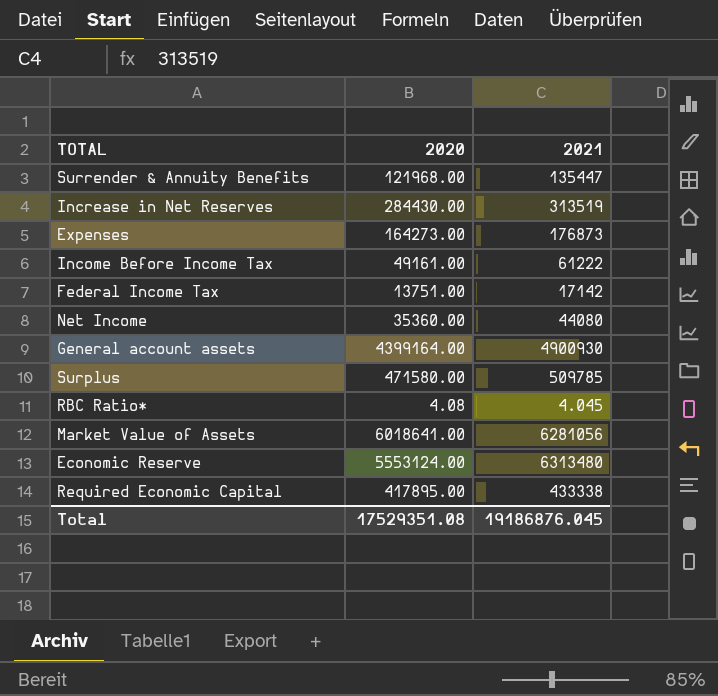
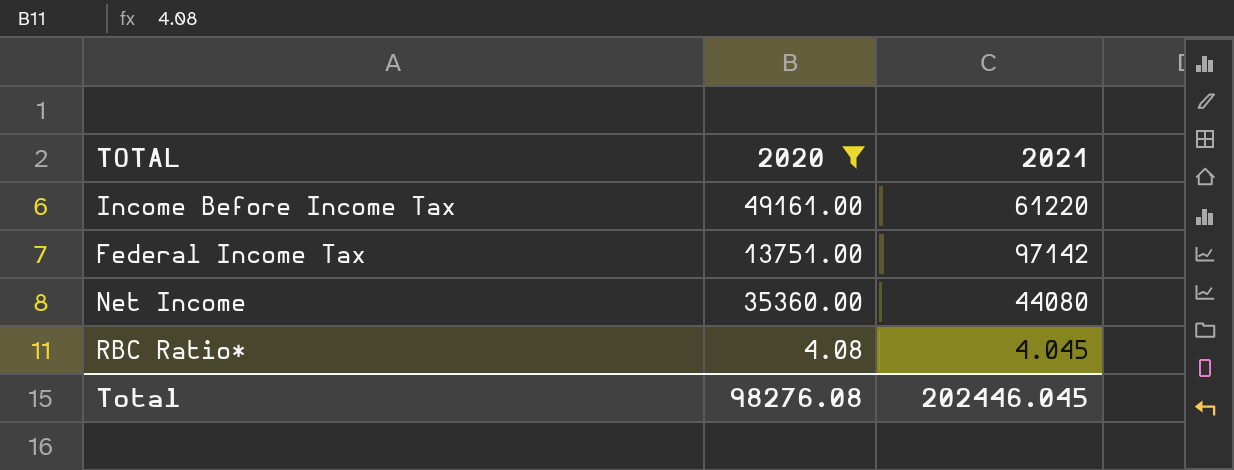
filter: none -> 2020 <= 49161.00
Income Before Income Tax | 2021: 61222 -> 61220
Federal Income Tax | 2021: 17142 -> 97142
Total | 2020: 17529351.08 -> 98276.08
Total | 2021: 19186876.045 -> 202446.045

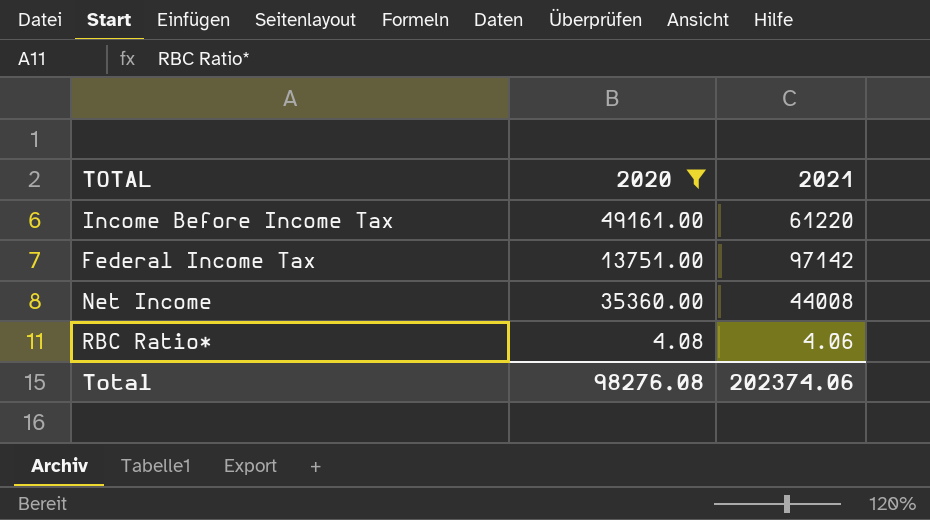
Net Income | 2021: 44080 -> 44008
RBC Ratio* | 2021: 4.045 -> 4.06
Total | 2021: 202446.045 -> 202374.06

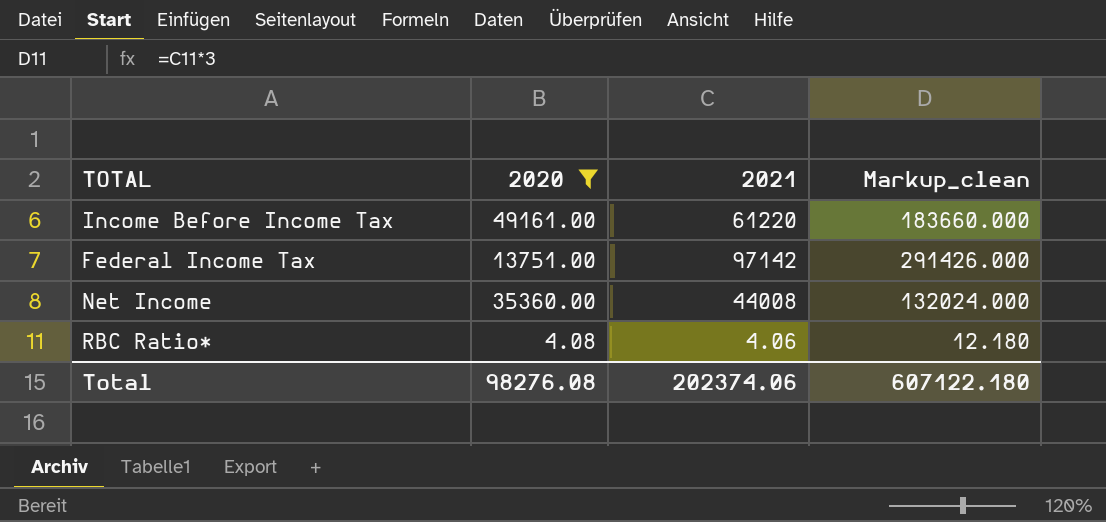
column Markup_clean | formula: none -> [2021] * 3

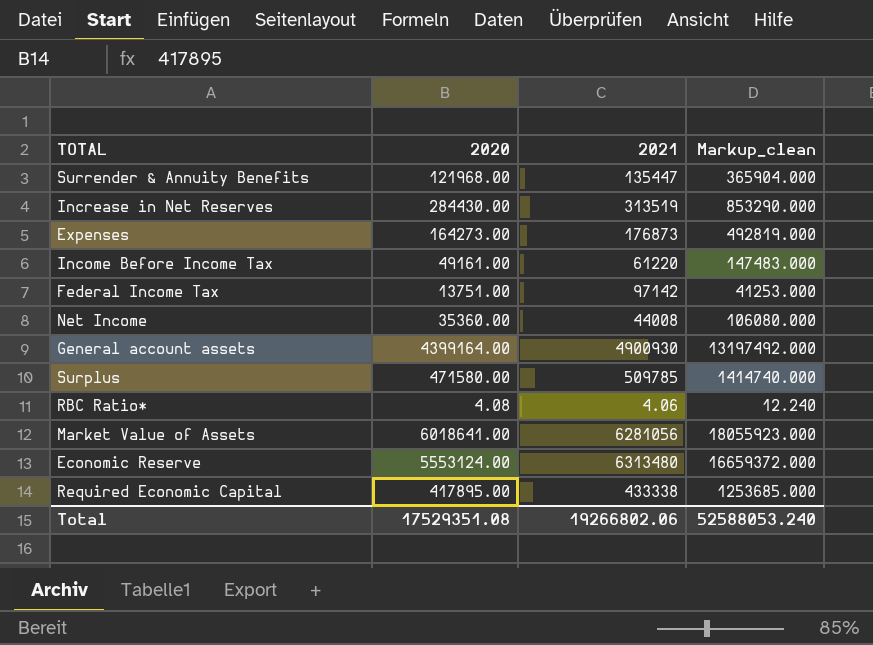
filter: 2020 <= 49161.00 -> none
column Markup_clean | formula: [2021] * 3 -> [2020] * 3
Total | 2020: 98276.08 -> 17529351.08
Total | 2021: 202374.06 -> 19266802.06
Total | Markup_clean: 607122.180 -> 52588053.240

